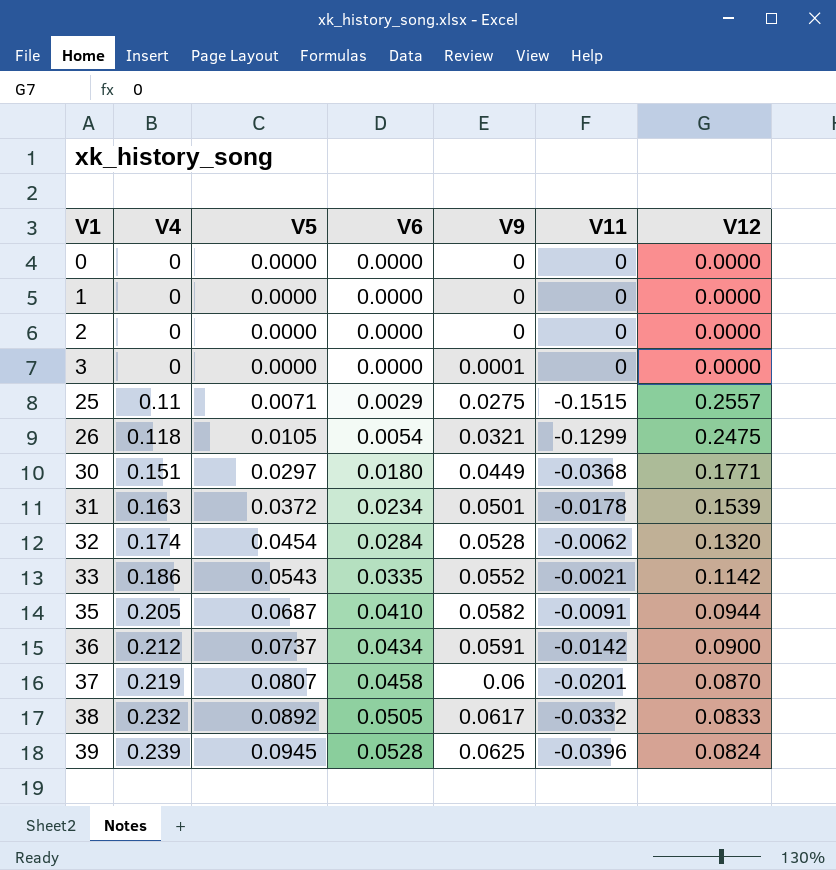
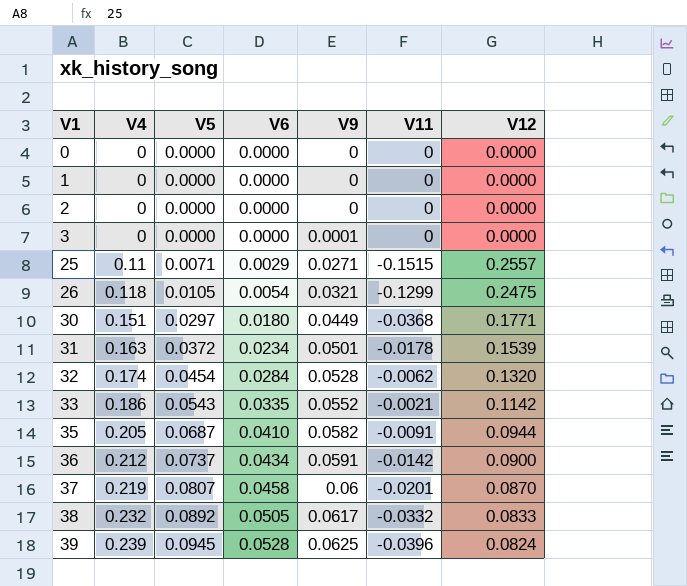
25 | V9: 0.0275 -> 0.0271

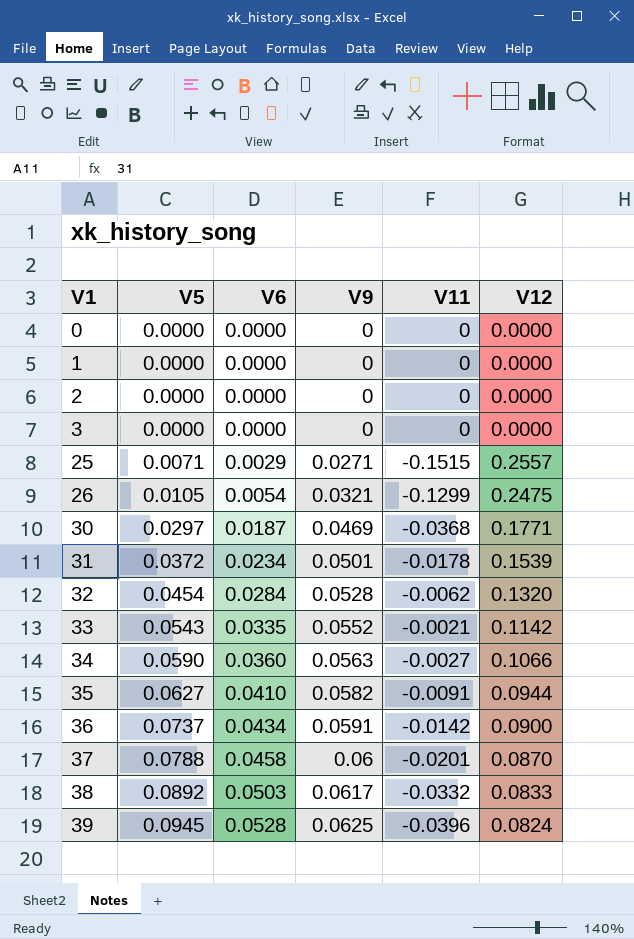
column V4 | position: 2 -> none
3 | V9: 0.0001 -> 0
30 | V6: 0.0180 -> 0.0187
30 | V9: 0.0449 -> 0.0469
row 34: none -> 0.0590 | 0.0360 | 0.0563 | -0.0027 | 0.1066
35 | V5: 0.0687 -> 0.0627
37 | V5: 0.0807 -> 0.0788
38 | V6: 0.0505 -> 0.0503

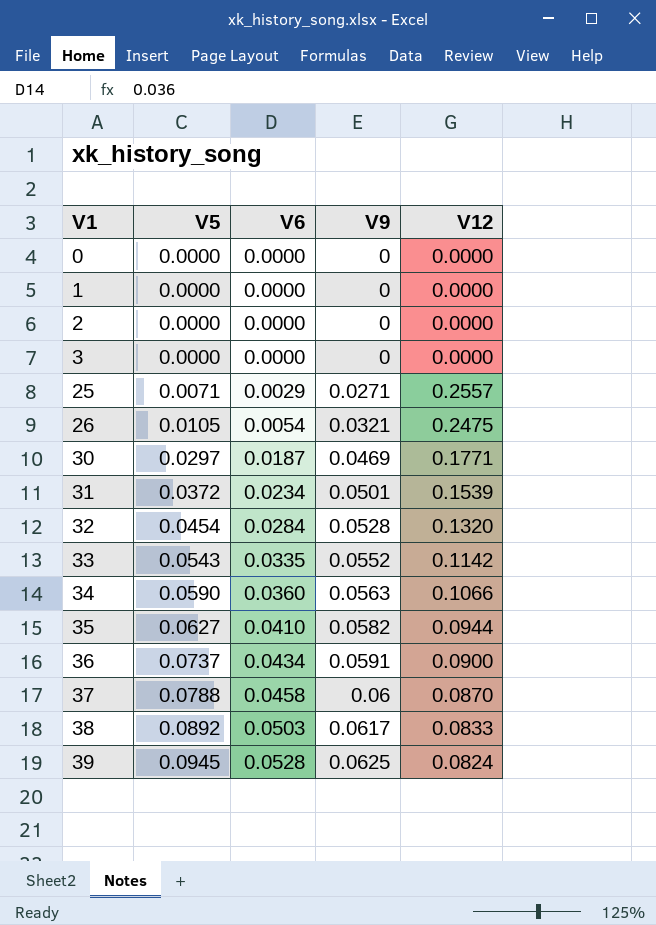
column V11 | position: 5 -> none

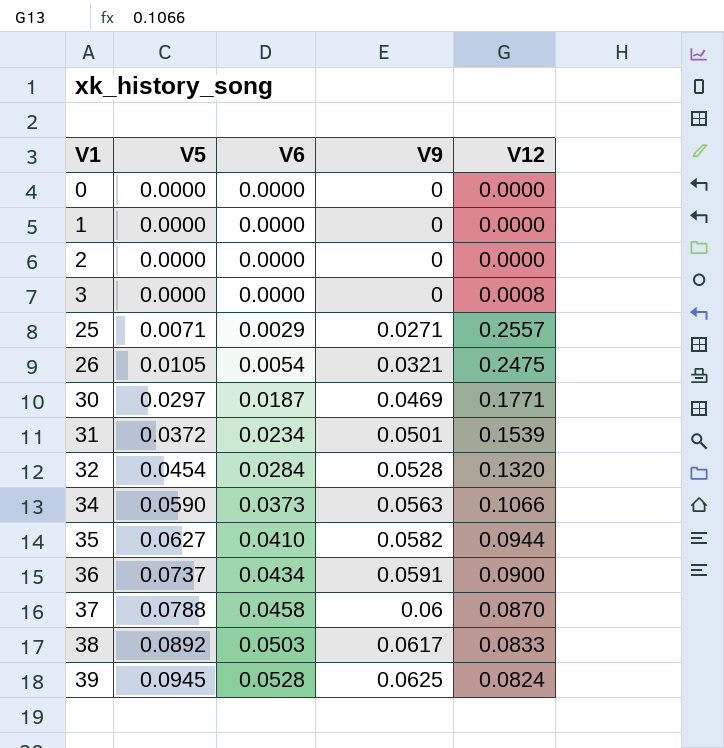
row 33: 0.0543 | 0.0335 | 0.0552 | 0.1142 -> none
3 | V12: 0.0000 -> 0.0008
34 | V6: 0.0360 -> 0.0373

